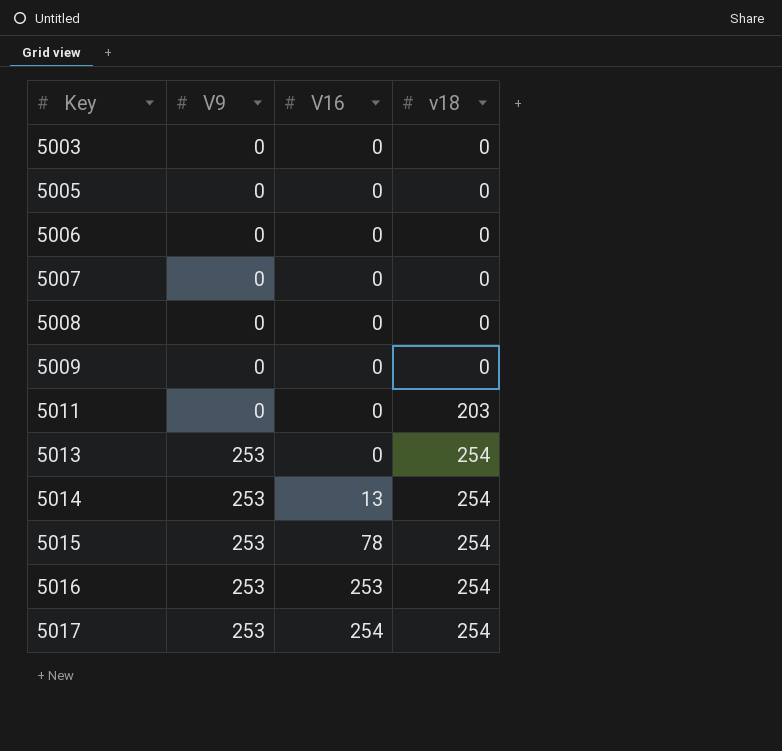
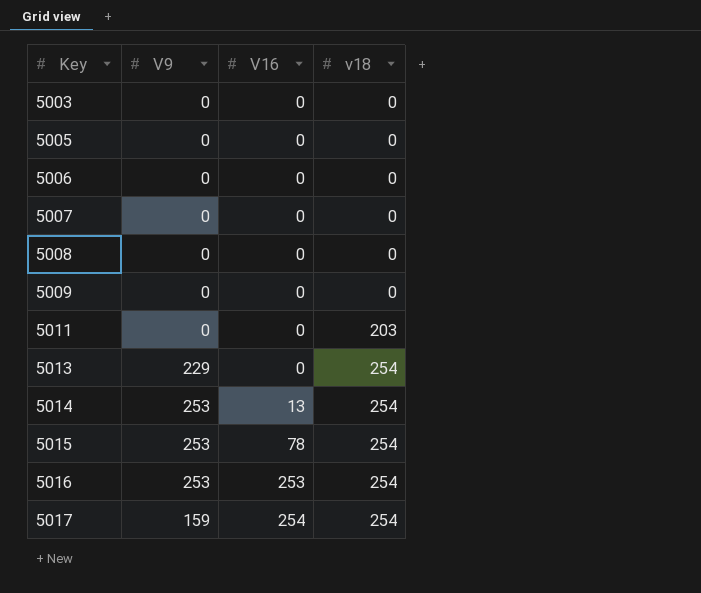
5013 | V9: 253 -> 229
5017 | V9: 253 -> 159

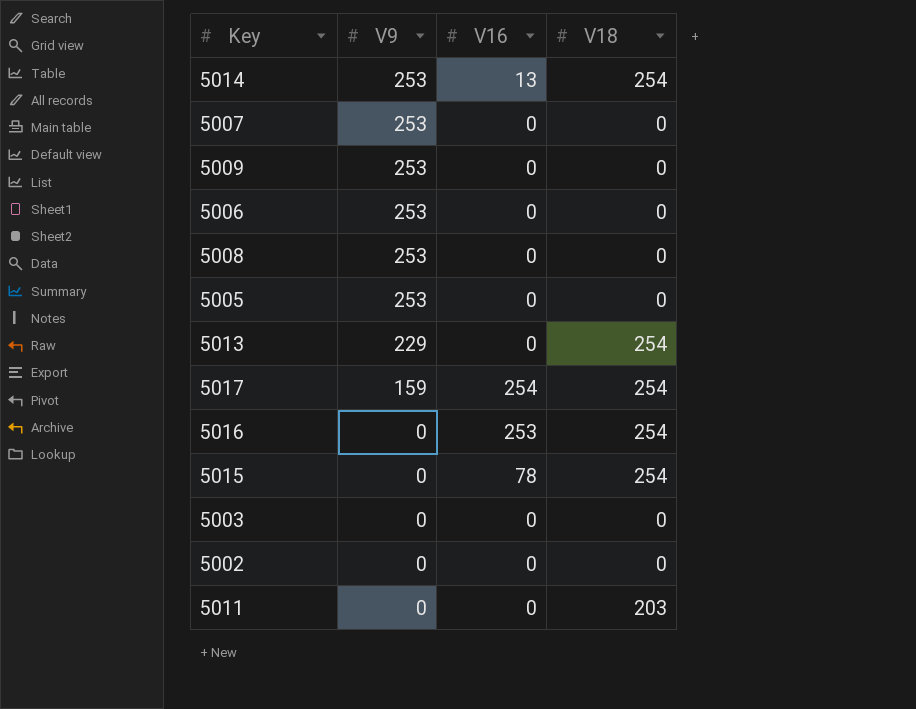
row order: Key ascending -> V9 descending
column name: v18 -> V18
5007 | V9: 0 -> 253
5009 | V9: 0 -> 253
5006 | V9: 0 -> 253
5008 | V9: 0 -> 253
5005 | V9: 0 -> 253
5016 | V9: 253 -> 0
5015 | V9: 253 -> 0
row 5002: none -> 0 | 0 | 0

